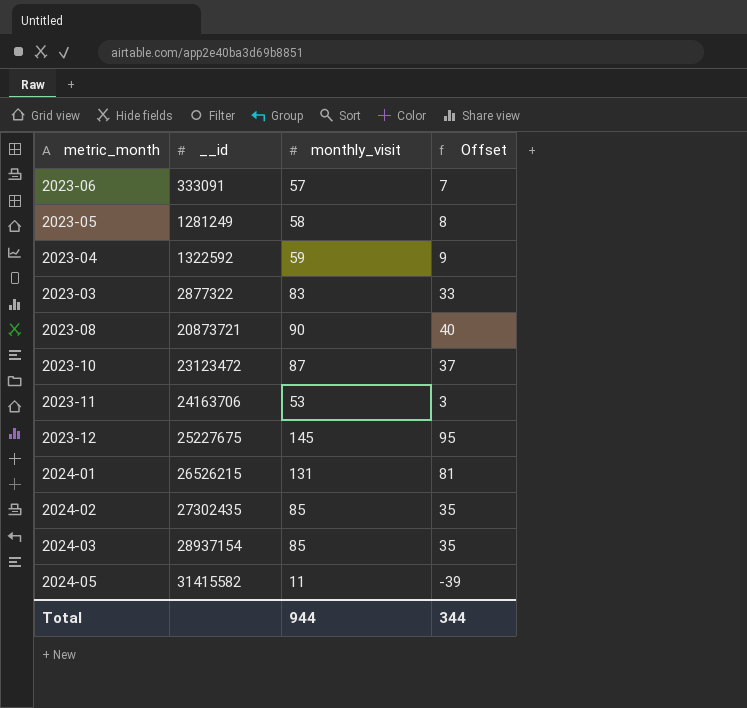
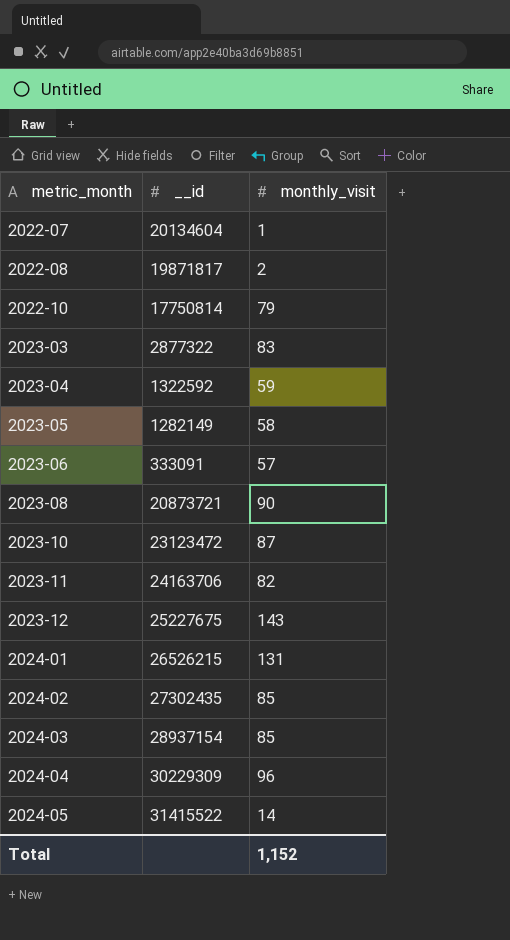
row order: __id ascending -> metric_month ascending
column Offset | formula: [monthly_visit] - 50 -> none
row 2022-07: none -> 20134604 | 1
row 2022-08: none -> 19871817 | 2
row 2022-10: none -> 17750814 | 79
2023-05 | __id: 1281249 -> 1282149
2023-11 | monthly_visit: 53 -> 82
2023-12 | monthly_visit: 145 -> 143
row 2024-04: none -> 30229309 | 96
2024-05 | __id: 31415582 -> 31415522
2024-05 | monthly_visit: 11 -> 14
Total | monthly_visit: 944 -> 1,152

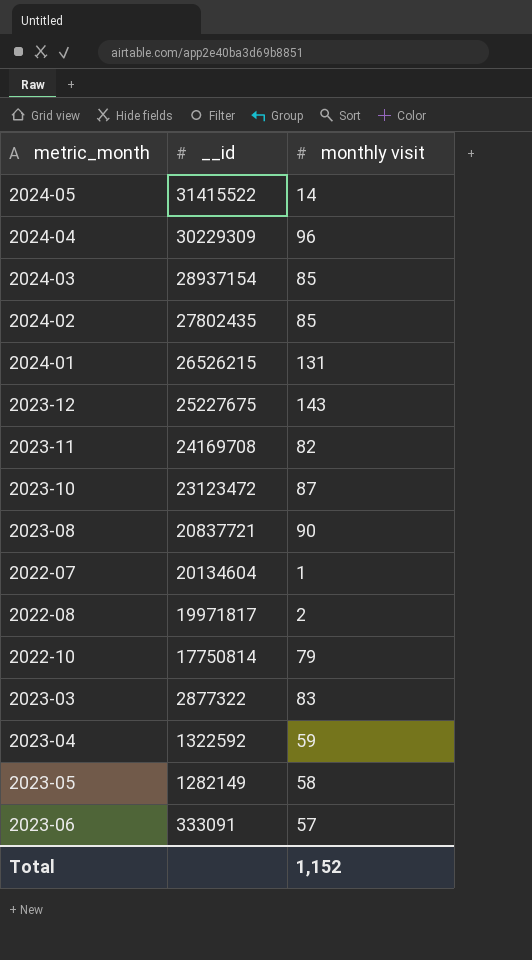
row order: metric_month ascending -> __id descending
column name: monthly_visit -> monthly visit
2024-02 | __id: 27302435 -> 27802435
2023-11 | __id: 24163706 -> 24169708
2023-08 | __id: 20873721 -> 20837721
2022-08 | __id: 19871817 -> 19971817

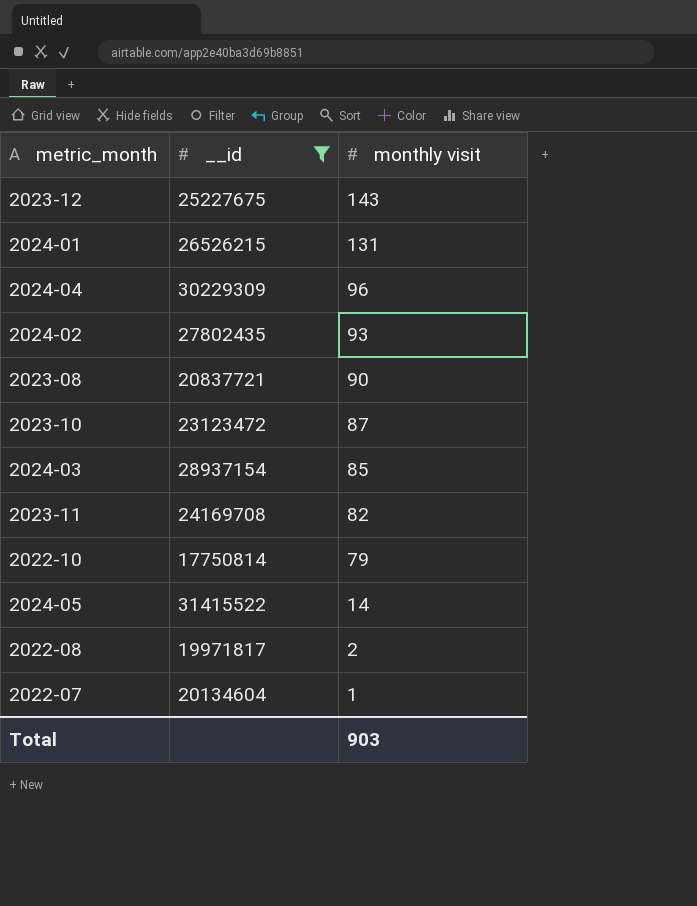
filter: none -> __id >= 17750814
row order: __id descending -> monthly visit descending
2024-02 | monthly visit: 85 -> 93
Total | monthly visit: 1,152 -> 903

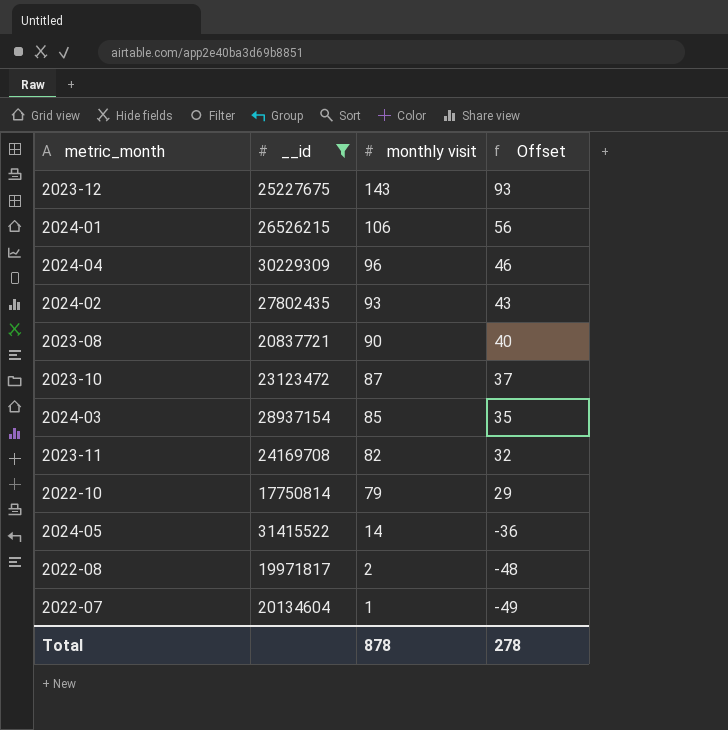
column Offset | formula: none -> [monthly visit] - 50
2024-01 | monthly visit: 131 -> 106
Total | monthly visit: 903 -> 878

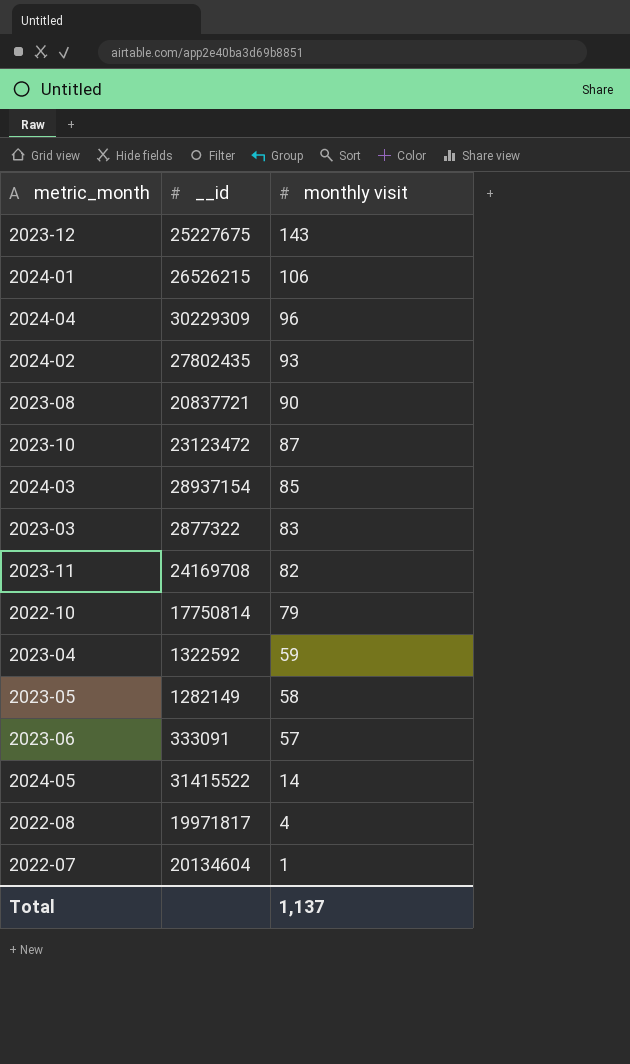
filter: __id >= 17750814 -> none
column Offset | formula: [monthly visit] - 50 -> none
2022-08 | monthly visit: 2 -> 4
Total | monthly visit: 878 -> 1,137

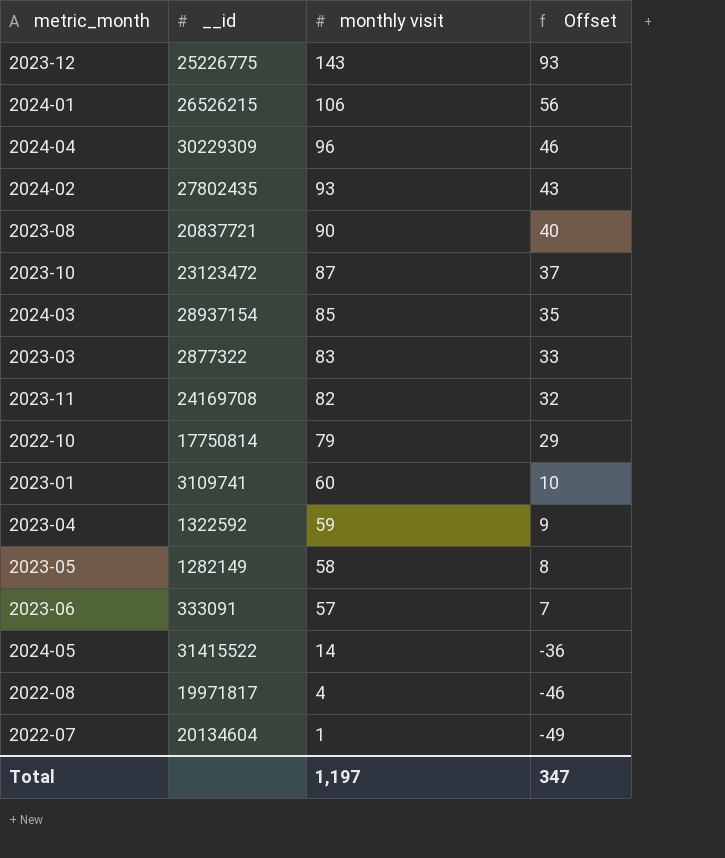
column Offset | formula: none -> [monthly visit] - 50
2023-12 | __id: 25227675 -> 25226775
row 2023-01: none -> 3109741 | 60 | 10
Total | monthly visit: 1,137 -> 1,197

